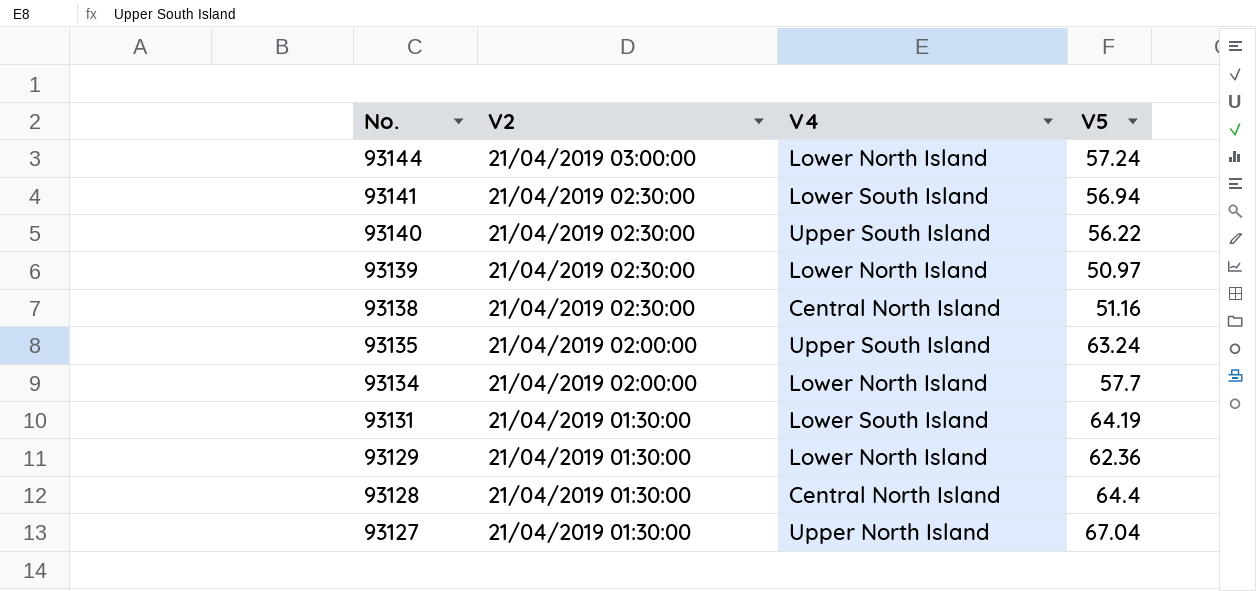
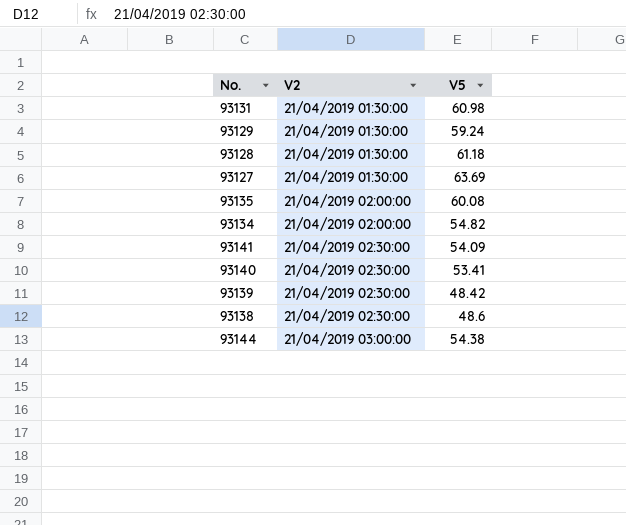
row order: No. descending -> V2 ascending
column V4 | position: 3 -> none
93131 | V5: 64.19 -> 60.98
93129 | V5: 62.36 -> 59.24
93128 | V5: 64.4 -> 61.18
93127 | V5: 67.04 -> 63.69
93135 | V5: 63.24 -> 60.08
93134 | V5: 57.7 -> 54.82
93141 | V5: 56.94 -> 54.09
93140 | V5: 56.22 -> 53.41
93139 | V5: 50.97 -> 48.42
93138 | V5: 51.16 -> 48.6
93144 | V5: 57.24 -> 54.38

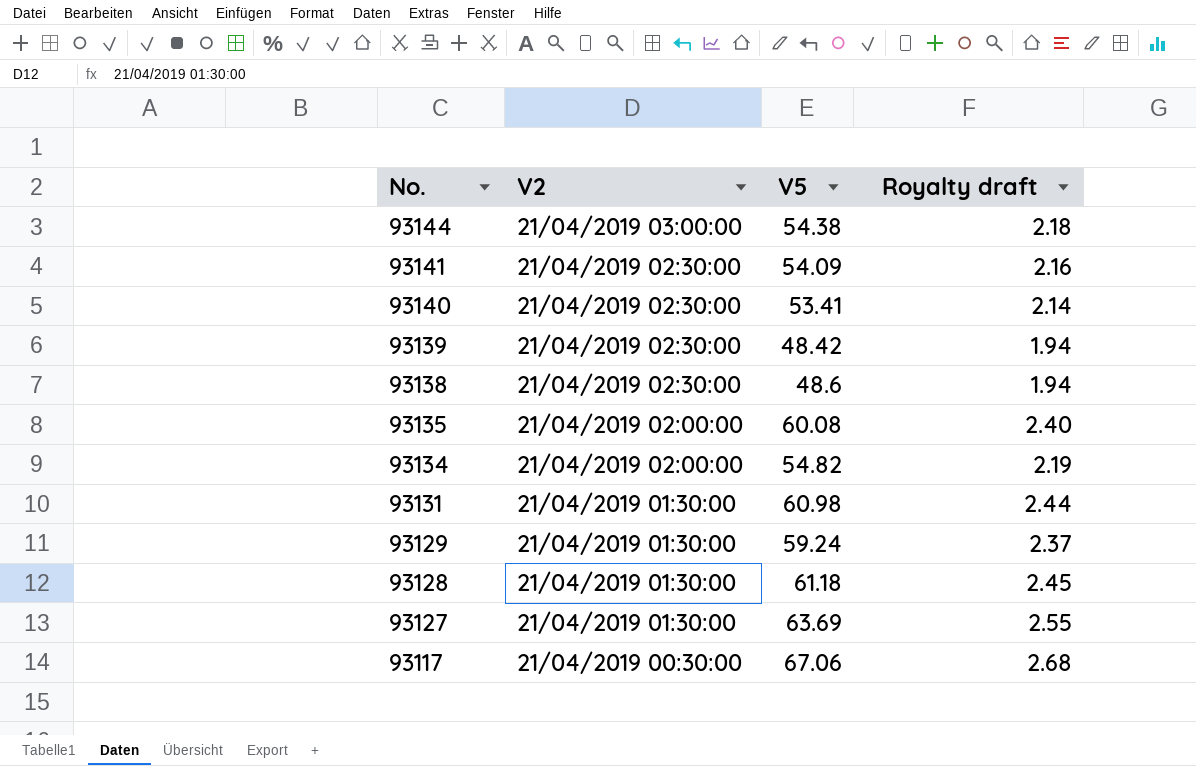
row order: V2 ascending -> No. descending
column Royalty draft | formula: none -> [V5] * 0.04
row 93117: none -> 21/04/2019 00:30:00 | 67.06 | 2.68

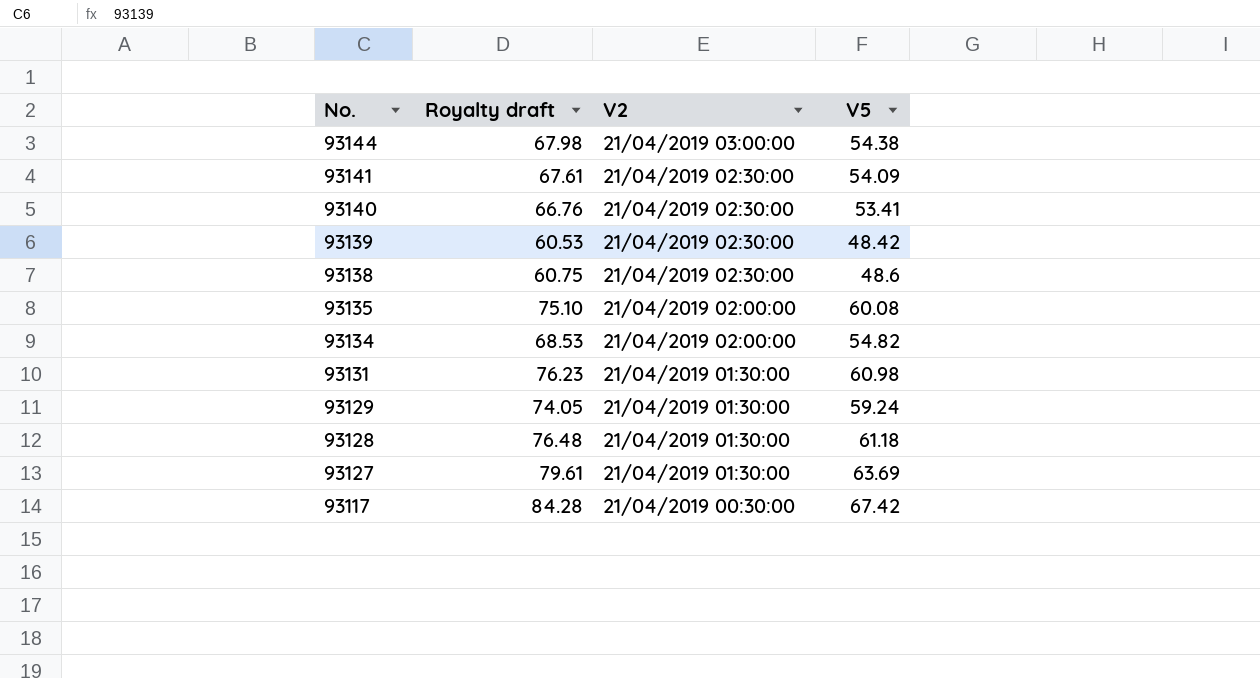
column Royalty draft | formula: [V5] * 0.04 -> [V5] * 1.25
column Royalty draft | position: 4 -> 2
93117 | V5: 67.06 -> 67.42

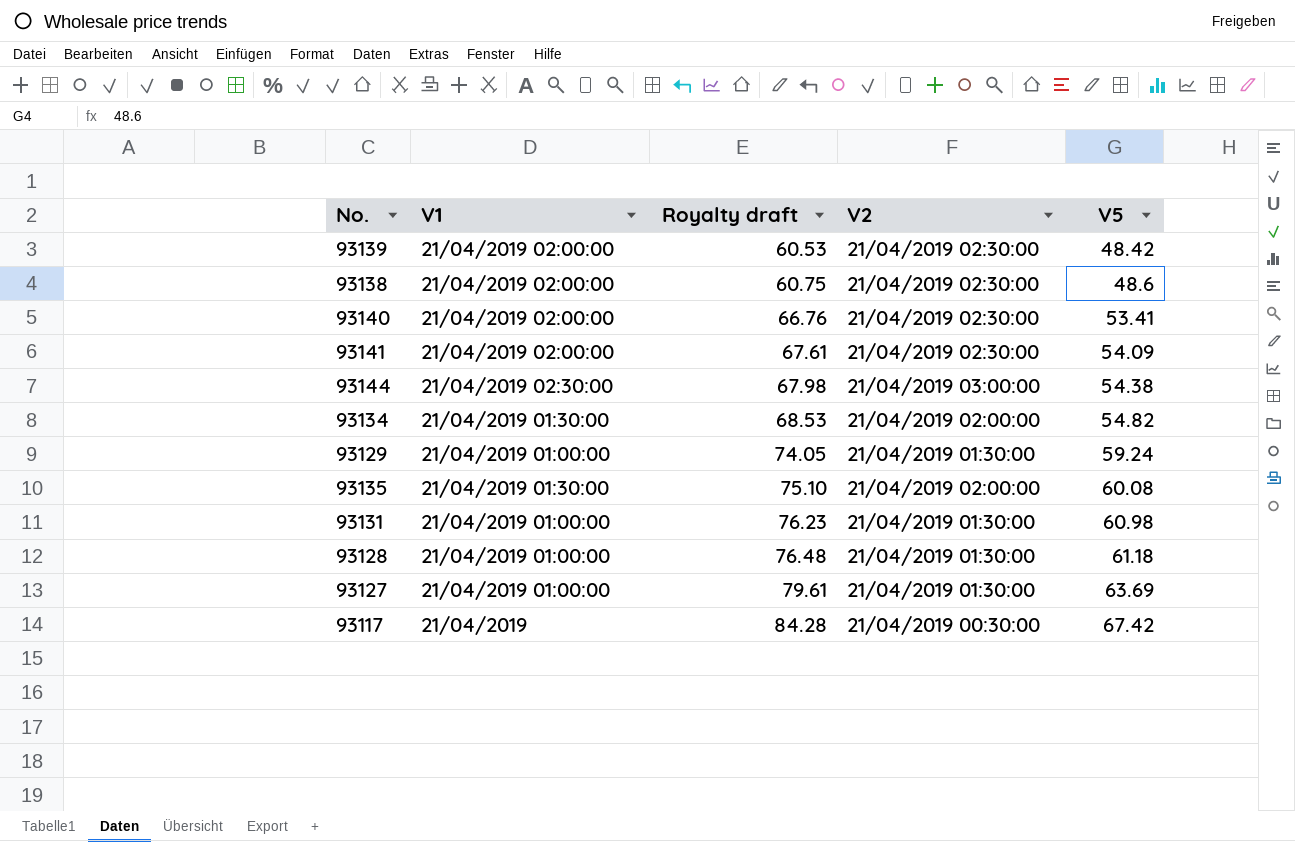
row order: No. descending -> Royalty draft ascending
column V1 | position: none -> 2

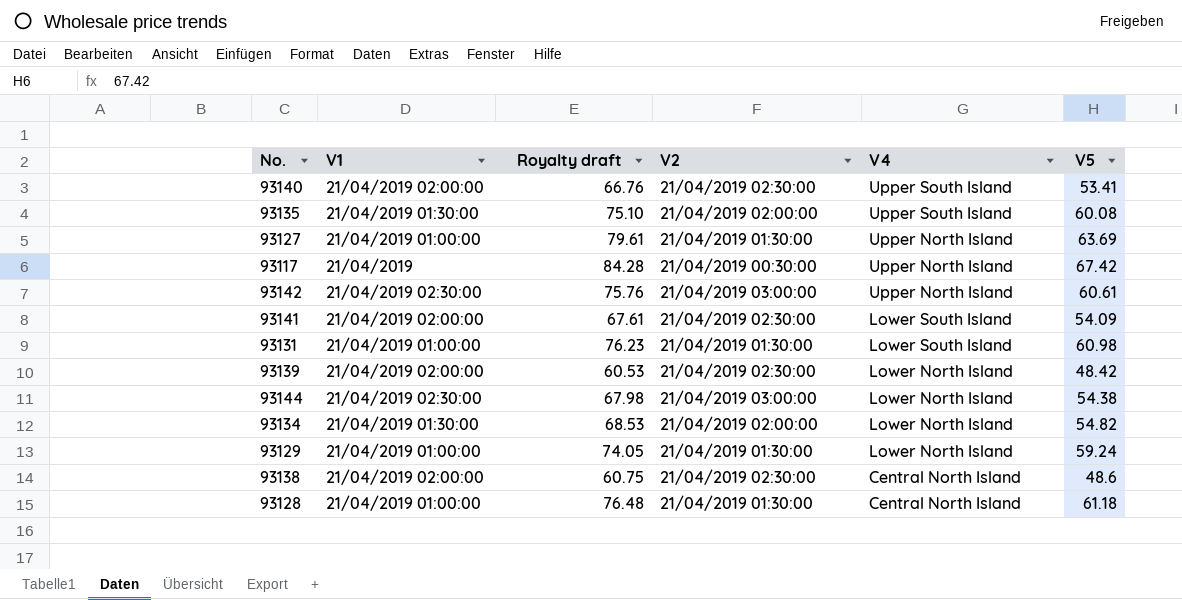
row order: Royalty draft ascending -> V4 descending
column V4 | position: none -> 5
row 93142: none -> 21/04/2019 02:30:00 | 75.76 | 21/04/2019 03:00:00 | Upper North Island | 60.61

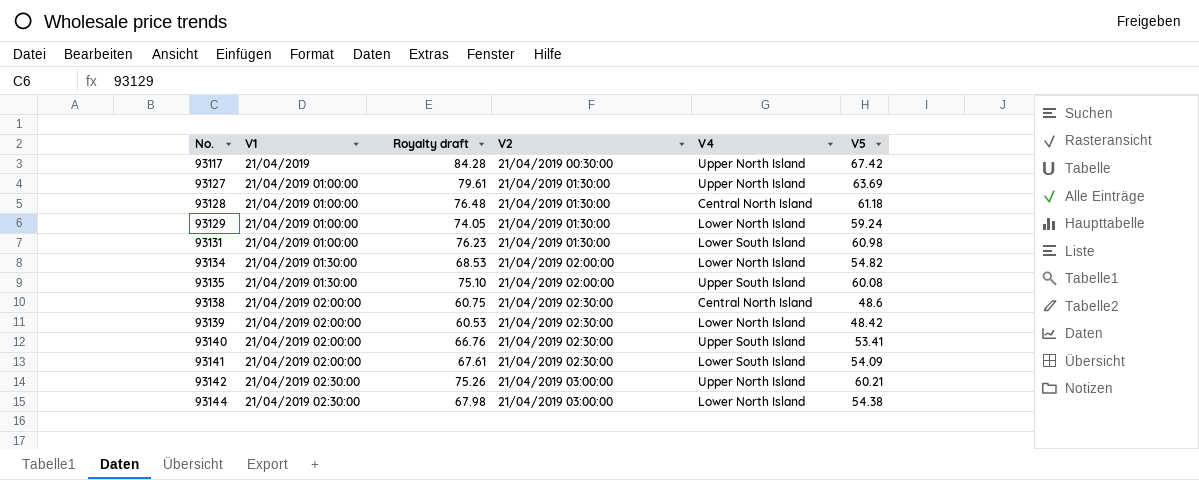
row order: V4 descending -> No. ascending
93142 | Royalty draft: 75.76 -> 75.26
93142 | V5: 60.61 -> 60.21

